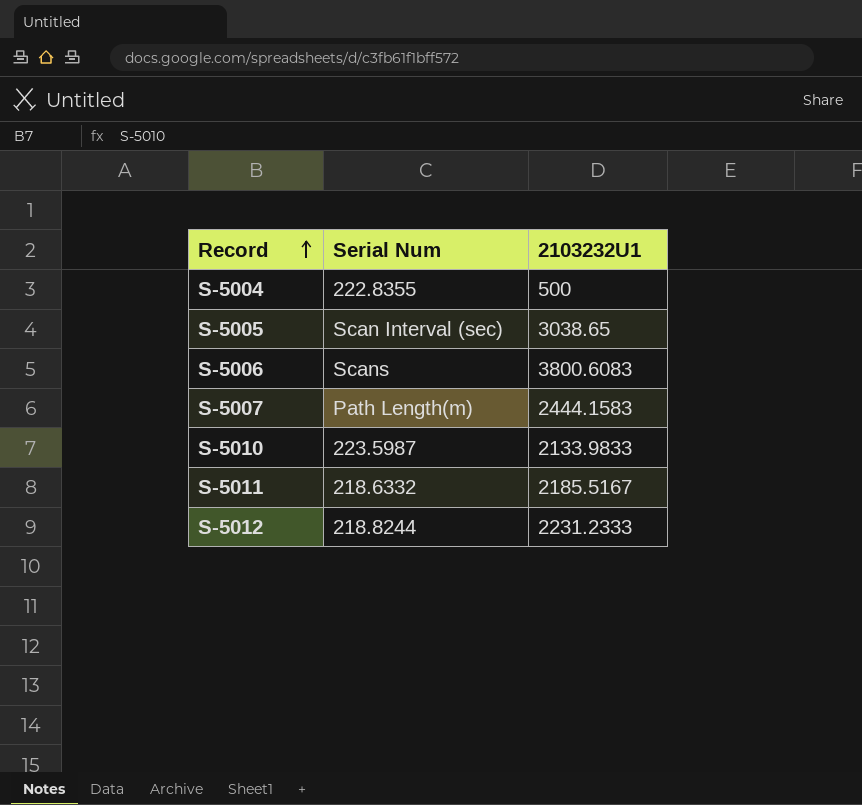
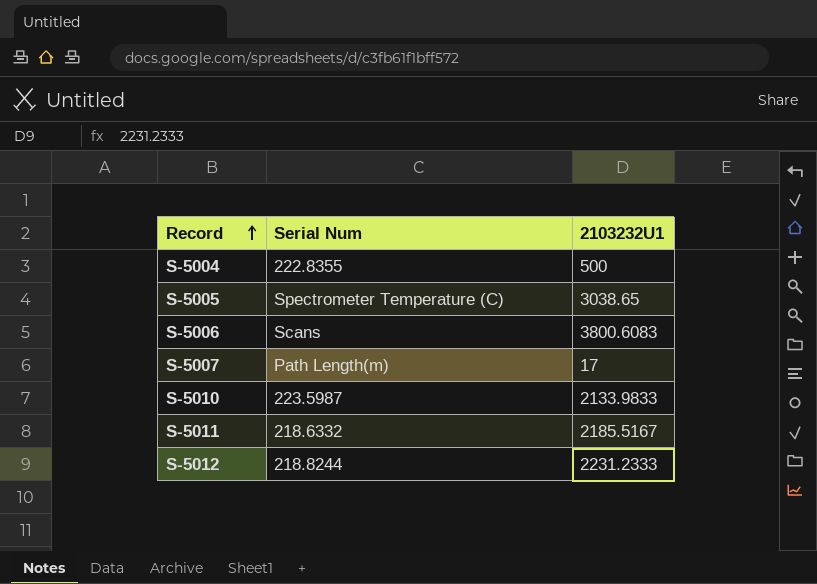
S-5005 | Serial Num: Scan Interval (sec) -> Spectrometer Temperature (C)
S-5007 | 2103232U1: 2444.1583 -> 17

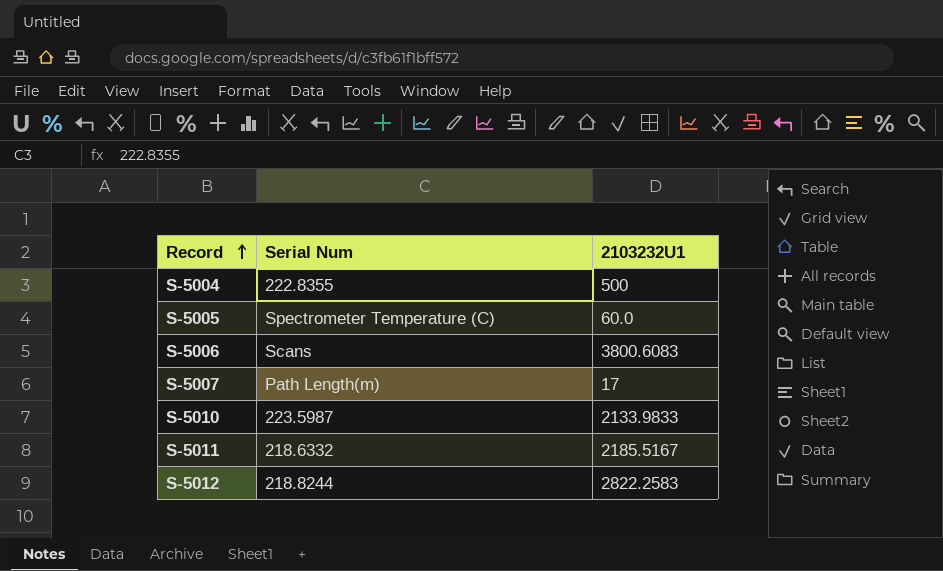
S-5005 | 2103232U1: 3038.65 -> 60.0
S-5012 | 2103232U1: 2231.2333 -> 2822.2583

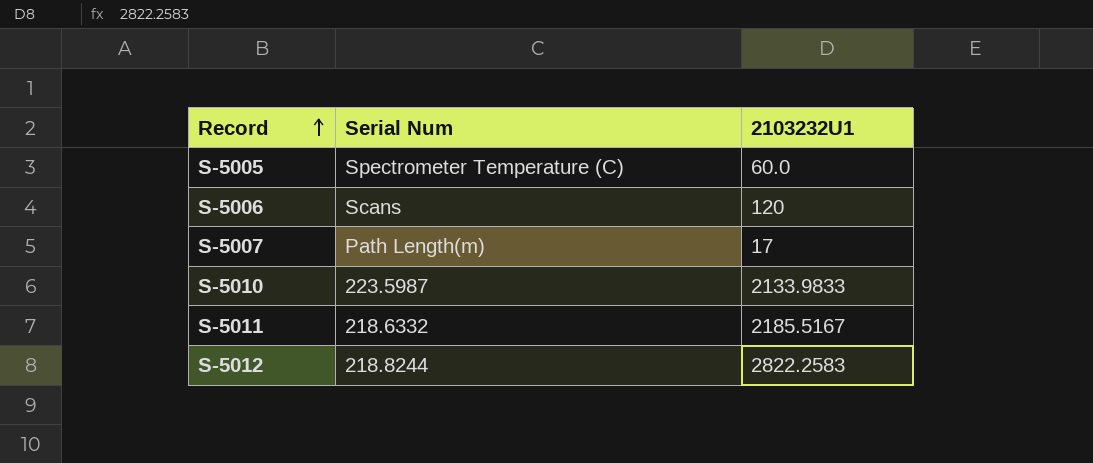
row S-5004: 222.8355 | 500 -> none
S-5006 | 2103232U1: 3800.6083 -> 120

